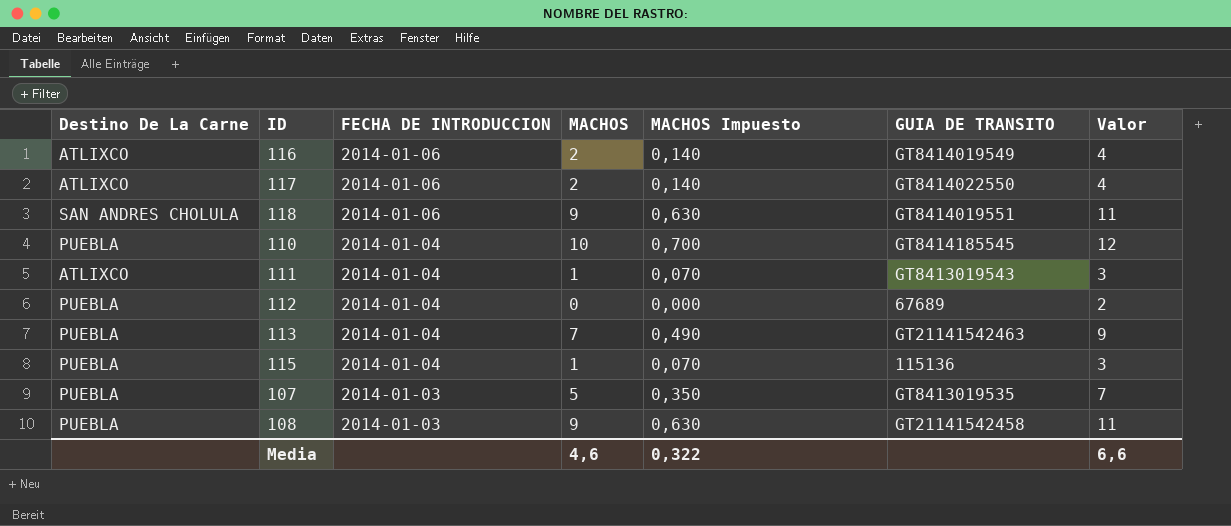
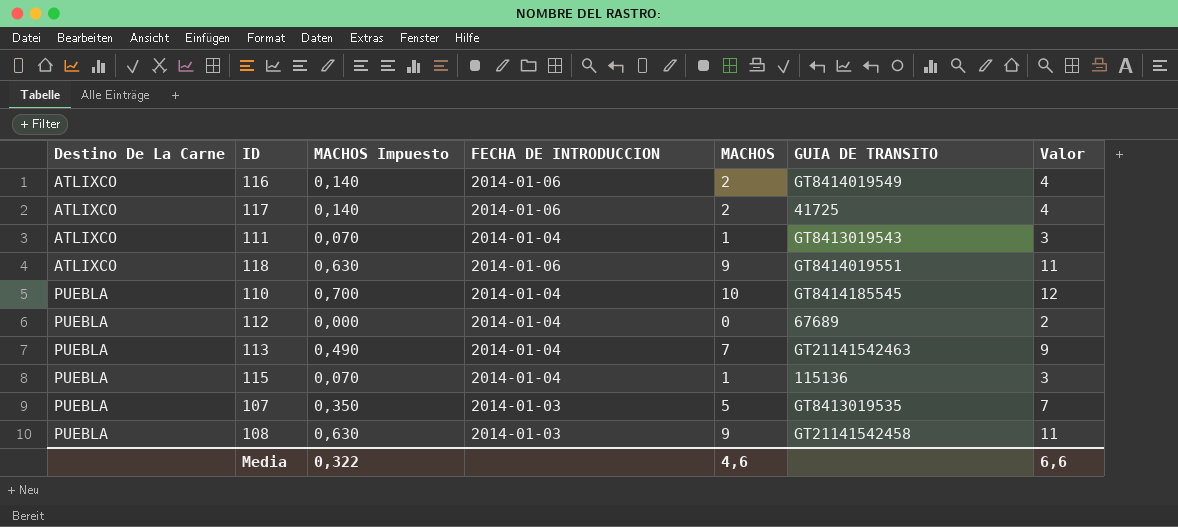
row order: FECHA DE INTRODUCCION descending -> Destino De La Carne ascending
column MACHOS Impuesto | position: 5 -> 3
117 | GUIA DE TRANSITO: GT8414022550 -> 41725
118 | Destino De La Carne: SAN ANDRES CHOLULA -> ATLIXCO

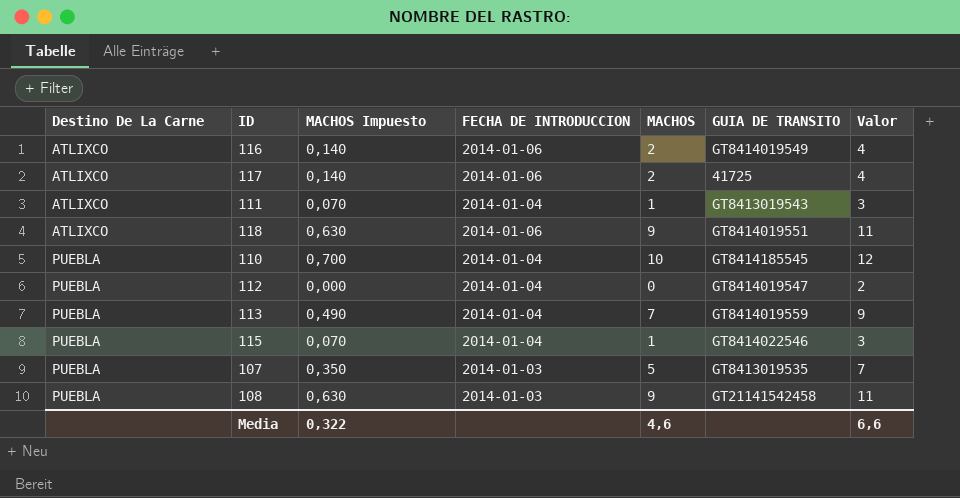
112 | GUIA DE TRANSITO: 67689 -> GT8414019547
113 | GUIA DE TRANSITO: GT21141542463 -> GT8414019559
115 | GUIA DE TRANSITO: 115136 -> GT8414022546

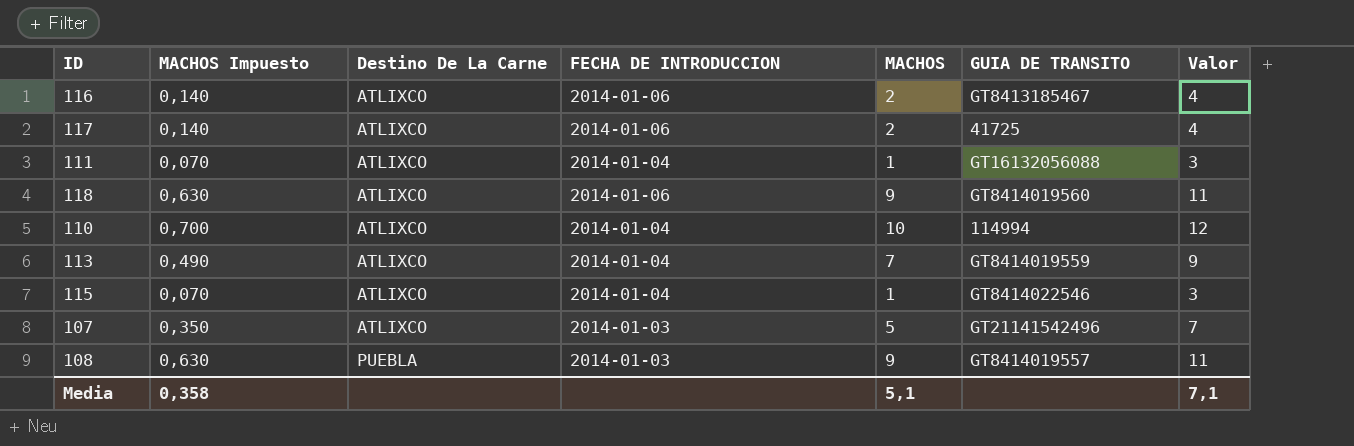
column Destino De La Carne | position: 1 -> 3
row 112: PUEBLA | 0,000 | 2014-01-04 | 0 | GT8414019547 | 2 -> none
116 | GUIA DE TRANSITO: GT8414019549 -> GT8413185467
111 | GUIA DE TRANSITO: GT8413019543 -> GT16132056088
118 | GUIA DE TRANSITO: GT8414019551 -> GT8414019560
110 | Destino De La Carne: PUEBLA -> ATLIXCO
110 | GUIA DE TRANSITO: GT8414185545 -> 114994
113 | Destino De La Carne: PUEBLA -> ATLIXCO
115 | Destino De La Carne: PUEBLA -> ATLIXCO
107 | Destino De La Carne: PUEBLA -> ATLIXCO
107 | GUIA DE TRANSITO: GT8413019535 -> GT21141542496
108 | GUIA DE TRANSITO: GT21141542458 -> GT8414019557
Media | MACHOS Impuesto: 0,322 -> 0,358
Media | MACHOS: 4,6 -> 5,1
Media | Valor: 6,6 -> 7,1

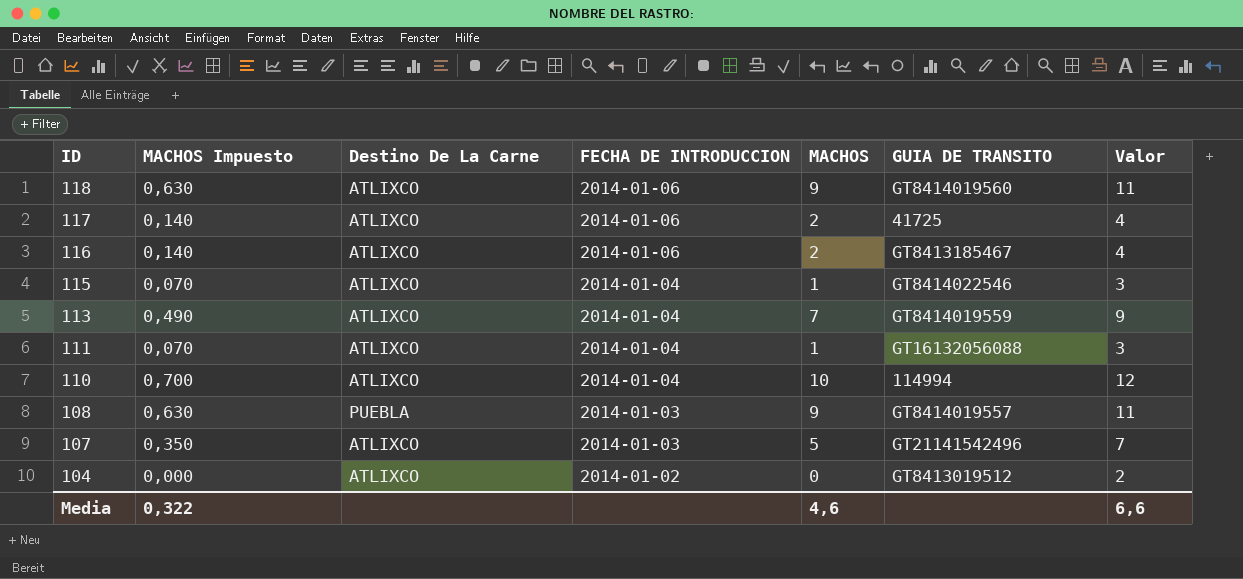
row order: Destino De La Carne ascending -> ID descending
row 104: none -> 0,000 | ATLIXCO | 2014-01-02 | 0 | GT8413019512 | 2
Media | MACHOS Impuesto: 0,358 -> 0,322
Media | MACHOS: 5,1 -> 4,6
Media | Valor: 7,1 -> 6,6

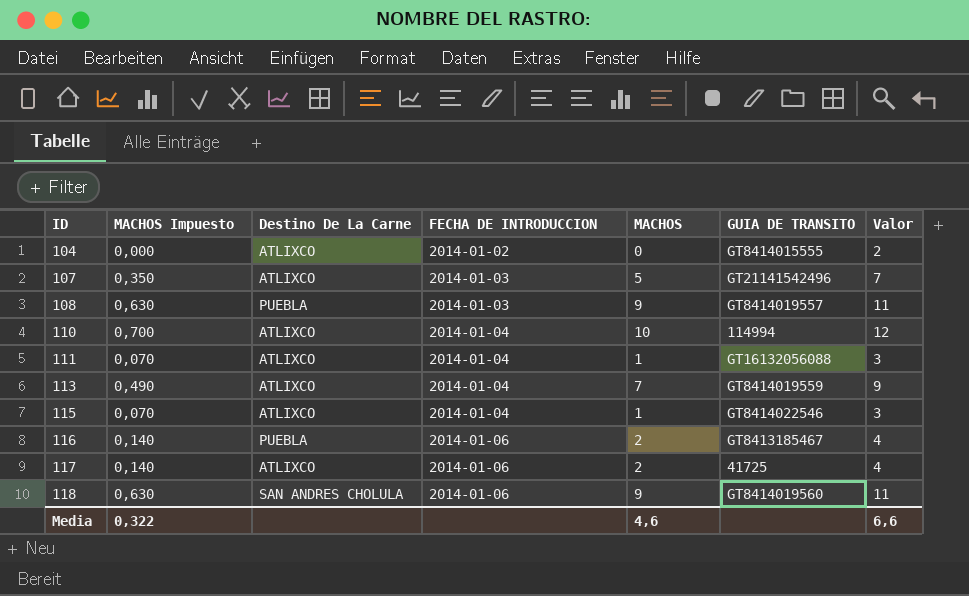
row order: ID descending -> ID ascending
104 | GUIA DE TRANSITO: GT8413019512 -> GT8414015555
116 | Destino De La Carne: ATLIXCO -> PUEBLA
118 | Destino De La Carne: ATLIXCO -> SAN ANDRES CHOLULA

